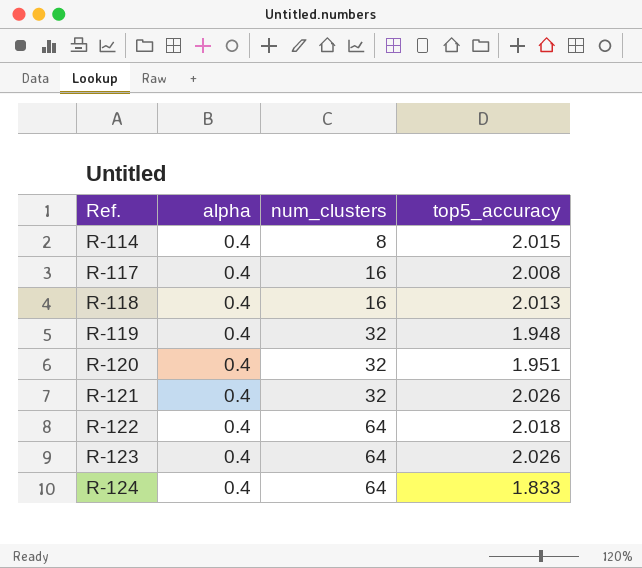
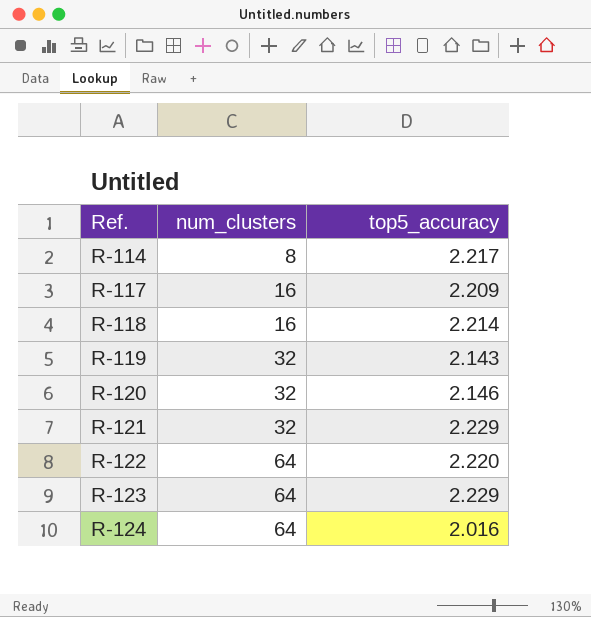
column alpha | position: 2 -> none
R-114 | top5_accuracy: 2.015 -> 2.217
R-117 | top5_accuracy: 2.008 -> 2.209
R-118 | top5_accuracy: 2.013 -> 2.214
R-119 | top5_accuracy: 1.948 -> 2.143
R-120 | top5_accuracy: 1.951 -> 2.146
R-121 | top5_accuracy: 2.026 -> 2.229
R-122 | top5_accuracy: 2.018 -> 2.220
R-123 | top5_accuracy: 2.026 -> 2.229
R-124 | top5_accuracy: 1.833 -> 2.016

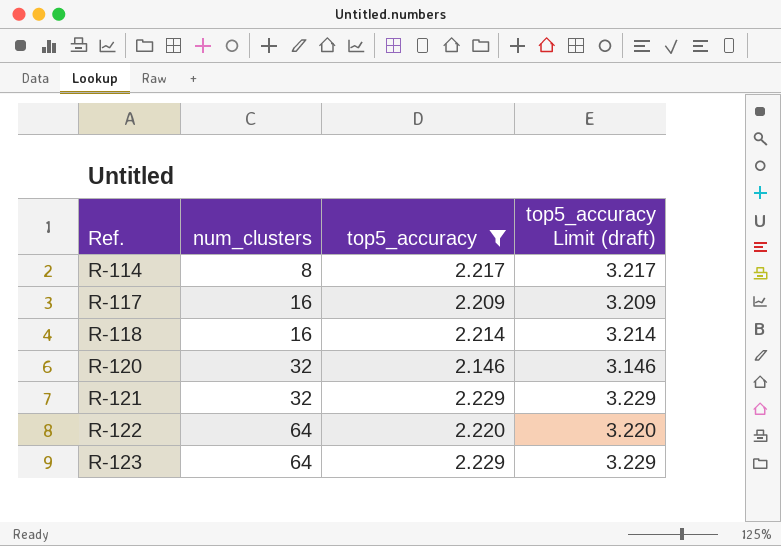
filter: none -> top5_accuracy >= 2.146
column top5_accuracy Limit (draft) | formula: none -> [top5_accuracy] + 1

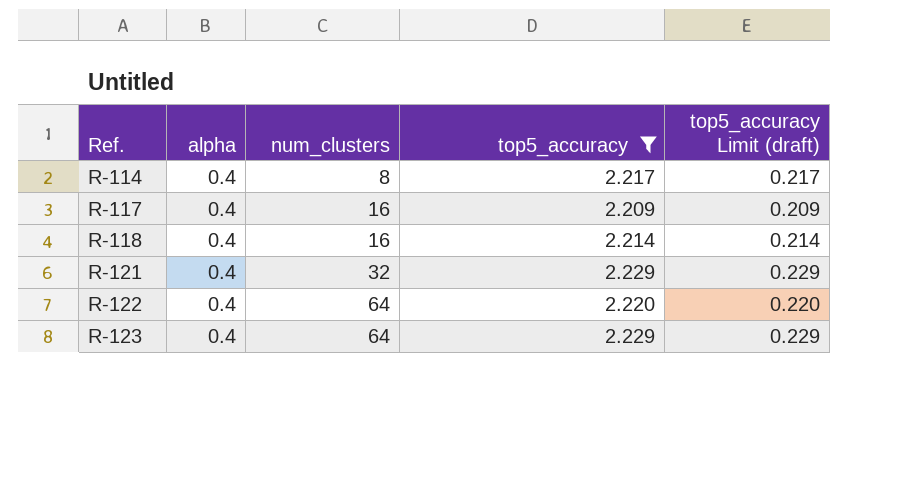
column alpha | position: none -> 2
column top5_accuracy Limit (draft) | formula: [top5_accuracy] + 1 -> [top5_accuracy] - 2
row R-120: 32 | 2.146 | 3.146 -> none

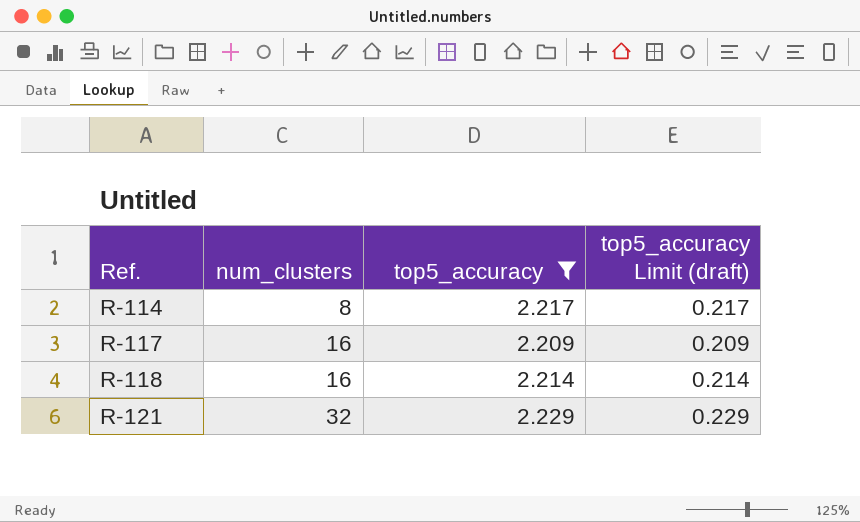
column alpha | position: 2 -> none
row R-122: 0.4 | 64 | 2.220 | 0.220 -> none
row R-123: 0.4 | 64 | 2.229 | 0.229 -> none

